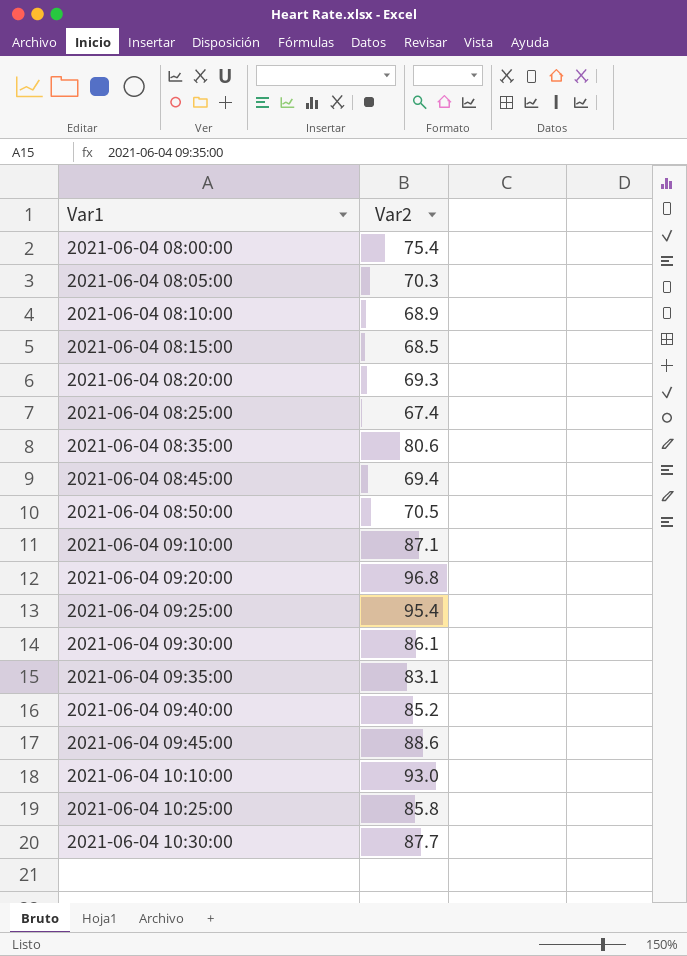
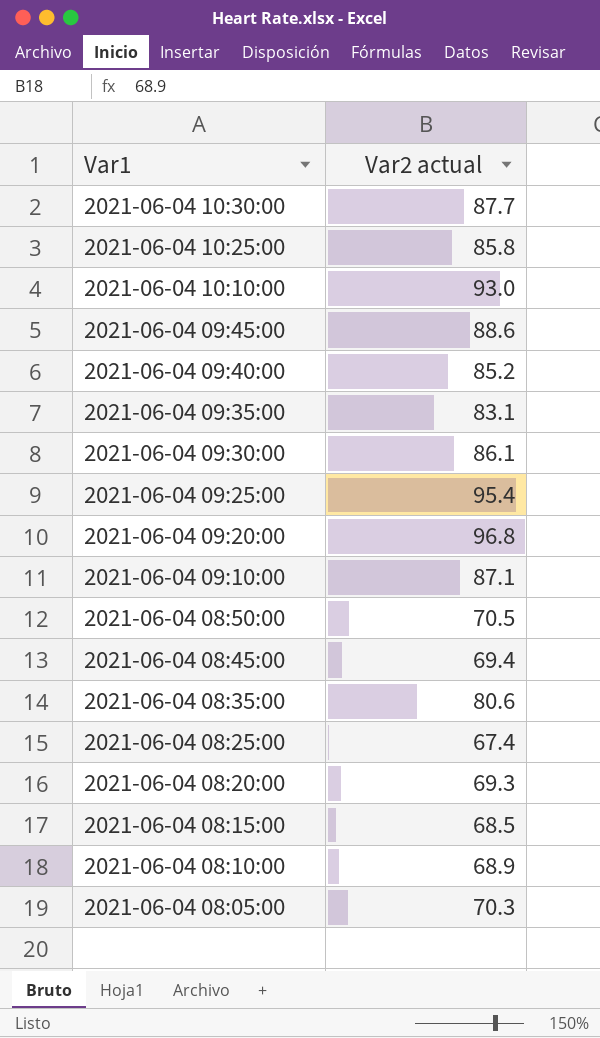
row order: Var1 ascending -> Var1 descending
column name: Var2 -> Var2 actual
row 2021-06-04 08:00:00: 75.4 -> none

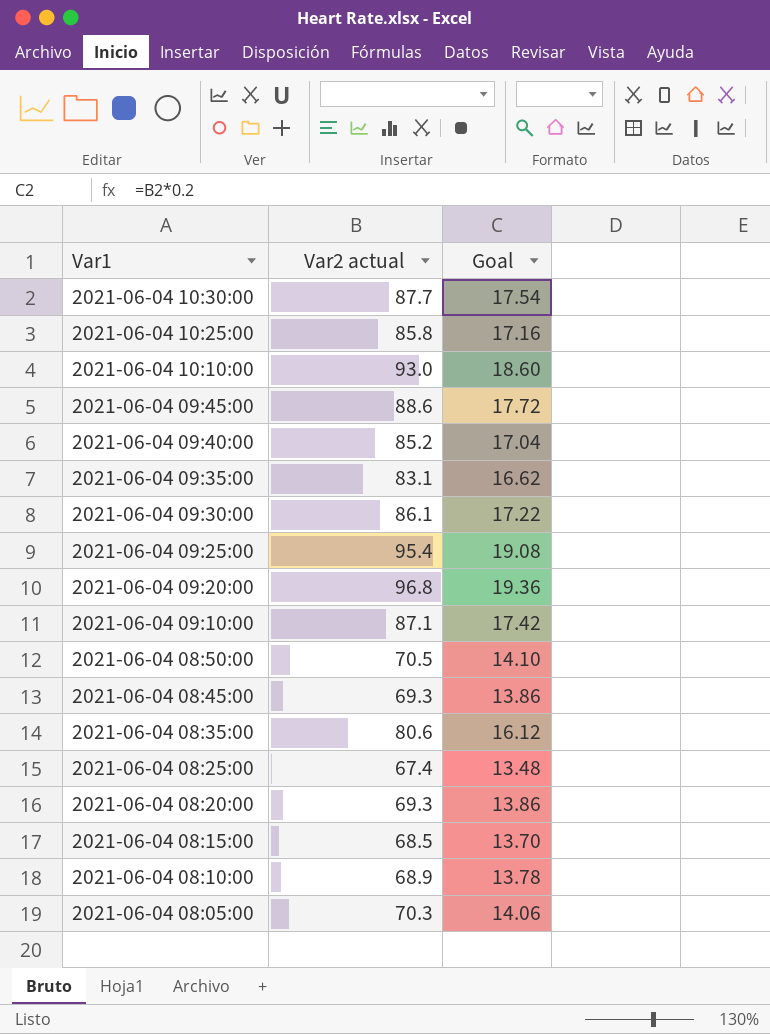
column Goal | formula: none -> [Var2 actual] * 0.2
2021-06-04 08:45:00 | Var2 actual: 69.4 -> 69.3

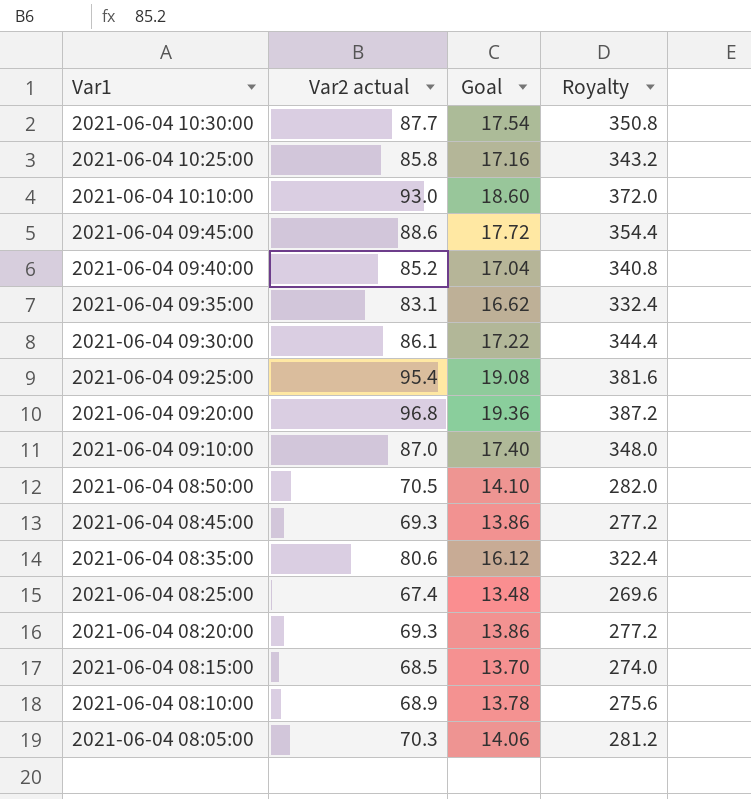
column Royalty | formula: none -> [Var2 actual] * 4
2021-06-04 09:10:00 | Var2 actual: 87.1 -> 87.0
2021-06-04 09:10:00 | Goal: 17.42 -> 17.40

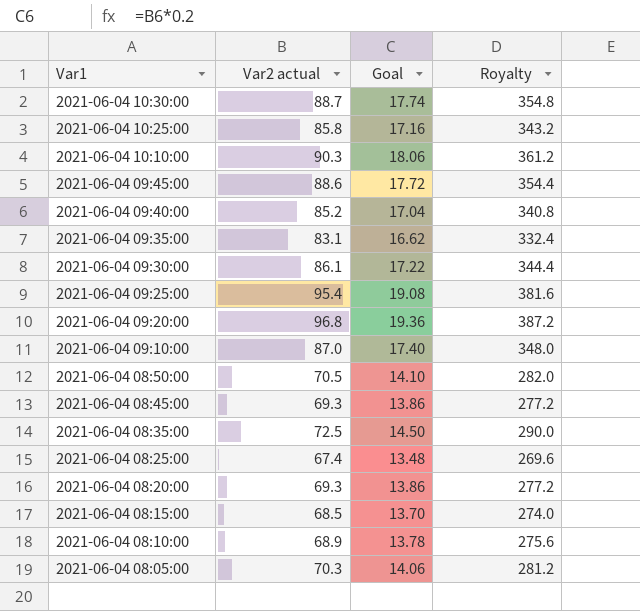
2021-06-04 10:30:00 | Var2 actual: 87.7 -> 88.7
2021-06-04 10:30:00 | Goal: 17.54 -> 17.74
2021-06-04 10:30:00 | Royalty: 350.8 -> 354.8
2021-06-04 10:10:00 | Var2 actual: 93.0 -> 90.3
2021-06-04 10:10:00 | Goal: 18.60 -> 18.06
2021-06-04 10:10:00 | Royalty: 372.0 -> 361.2
2021-06-04 08:35:00 | Var2 actual: 80.6 -> 72.5
2021-06-04 08:35:00 | Goal: 16.12 -> 14.50
2021-06-04 08:35:00 | Royalty: 322.4 -> 290.0

